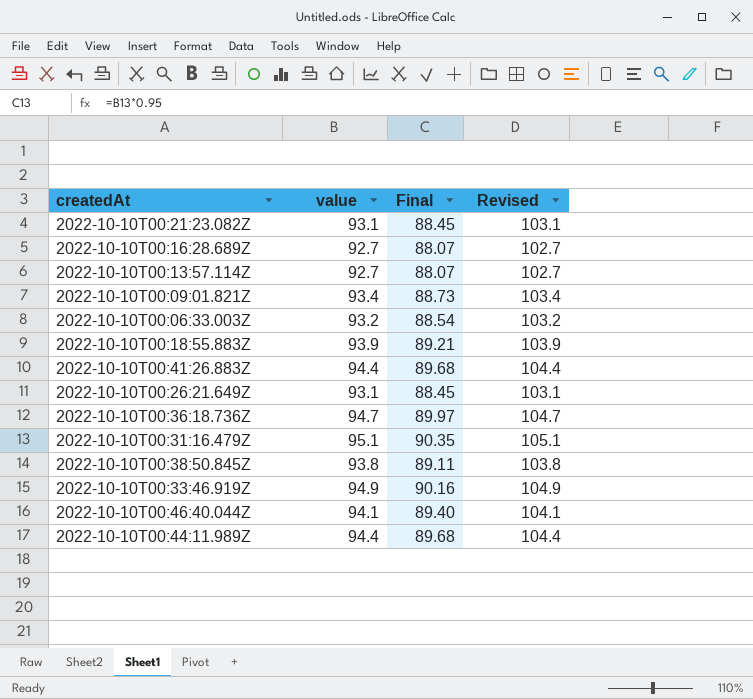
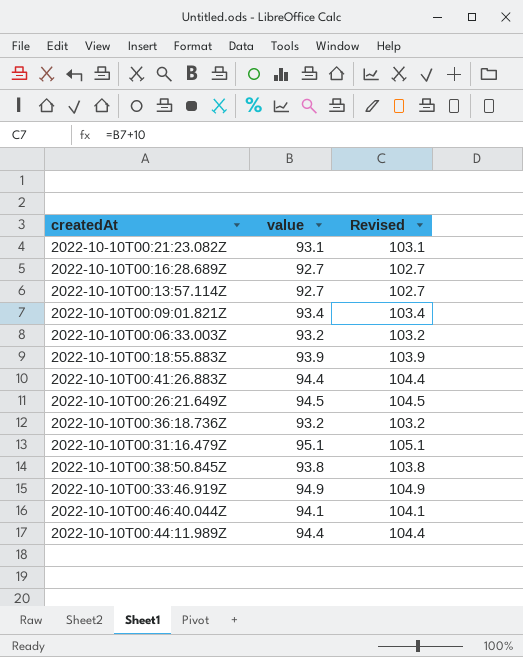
column Final | formula: [value] * 0.95 -> none
2022-10-10T00:26:21.649Z | value: 93.1 -> 94.5
2022-10-10T00:26:21.649Z | Revised: 103.1 -> 104.5
2022-10-10T00:36:18.736Z | value: 94.7 -> 93.2
2022-10-10T00:36:18.736Z | Revised: 104.7 -> 103.2

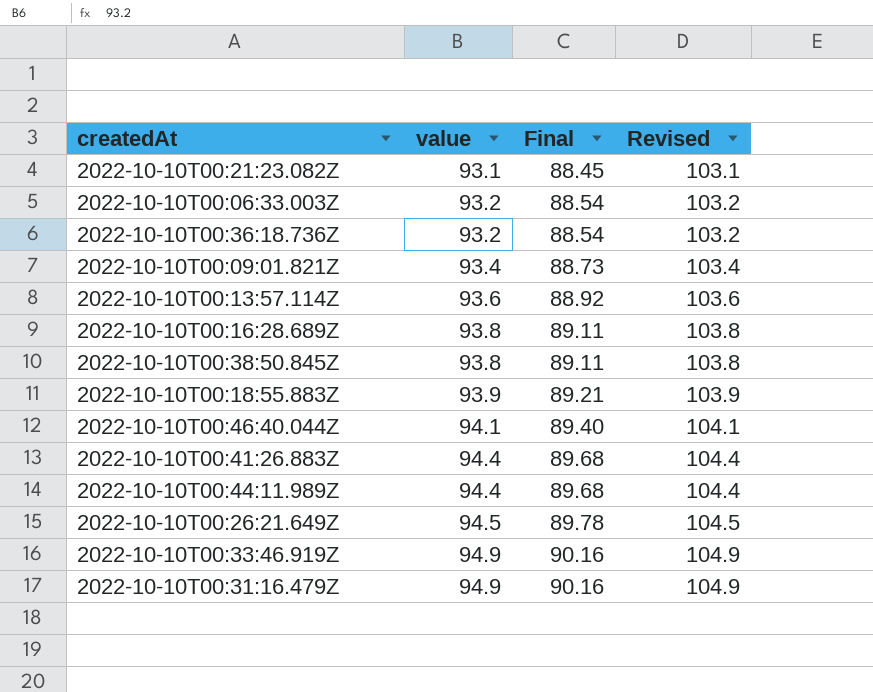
row order: none -> value ascending
column Final | formula: none -> [value] * 0.95
2022-10-10T00:13:57.114Z | value: 92.7 -> 93.6
2022-10-10T00:13:57.114Z | Revised: 102.7 -> 103.6
2022-10-10T00:16:28.689Z | value: 92.7 -> 93.8
2022-10-10T00:16:28.689Z | Revised: 102.7 -> 103.8
2022-10-10T00:31:16.479Z | value: 95.1 -> 94.9
2022-10-10T00:31:16.479Z | Revised: 105.1 -> 104.9

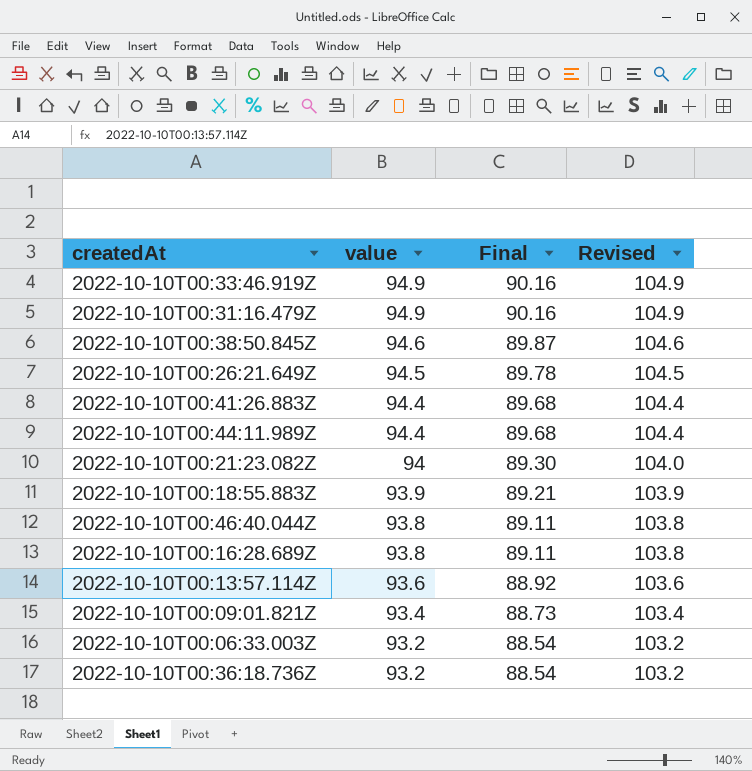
row order: value ascending -> value descending
2022-10-10T00:38:50.845Z | value: 93.8 -> 94.6
2022-10-10T00:38:50.845Z | Final: 89.11 -> 89.87
2022-10-10T00:38:50.845Z | Revised: 103.8 -> 104.6
2022-10-10T00:21:23.082Z | value: 93.1 -> 94
2022-10-10T00:21:23.082Z | Final: 88.45 -> 89.30
2022-10-10T00:21:23.082Z | Revised: 103.1 -> 104.0
2022-10-10T00:46:40.044Z | value: 94.1 -> 93.8
2022-10-10T00:46:40.044Z | Final: 89.40 -> 89.11
2022-10-10T00:46:40.044Z | Revised: 104.1 -> 103.8

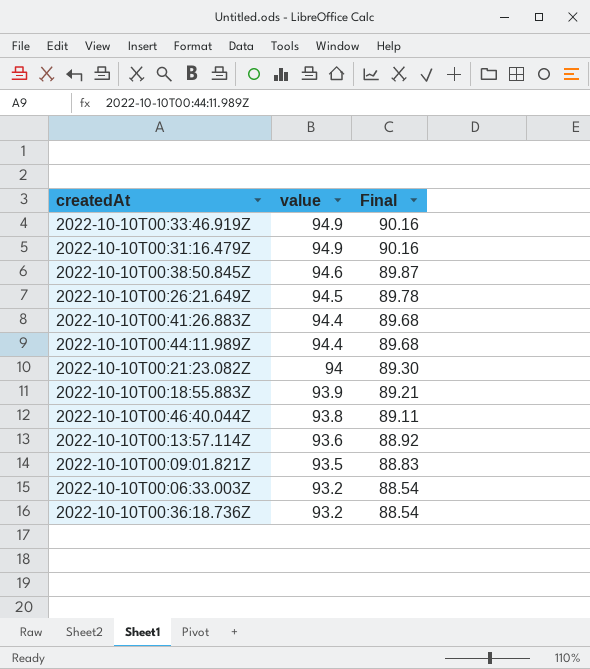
column Revised | formula: [value] + 10 -> none
row 2022-10-10T00:16:28.689Z: 93.8 | 89.11 | 103.8 -> none
2022-10-10T00:09:01.821Z | value: 93.4 -> 93.5
2022-10-10T00:09:01.821Z | Final: 88.73 -> 88.83

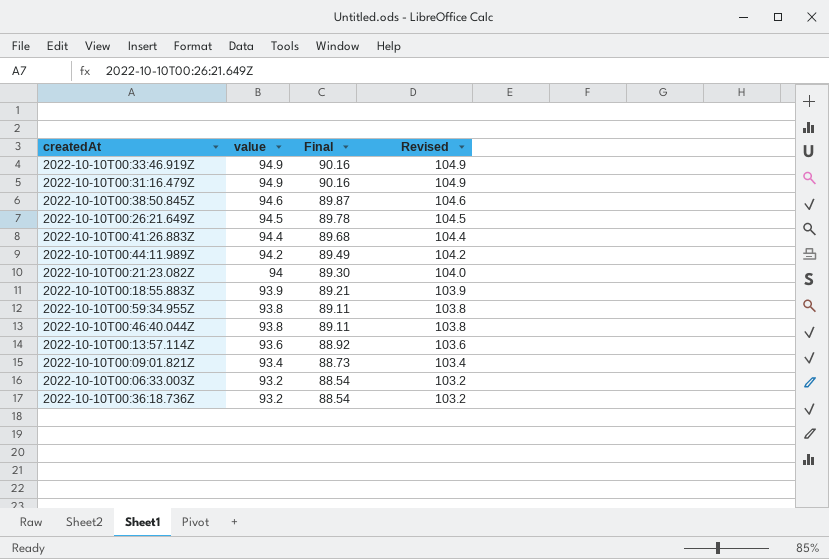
column Revised | formula: none -> [value] + 10
2022-10-10T00:44:11.989Z | value: 94.4 -> 94.2
2022-10-10T00:44:11.989Z | Final: 89.68 -> 89.49
row 2022-10-10T00:59:34.955Z: none -> 93.8 | 89.11 | 103.8
2022-10-10T00:09:01.821Z | value: 93.5 -> 93.4
2022-10-10T00:09:01.821Z | Final: 88.83 -> 88.73

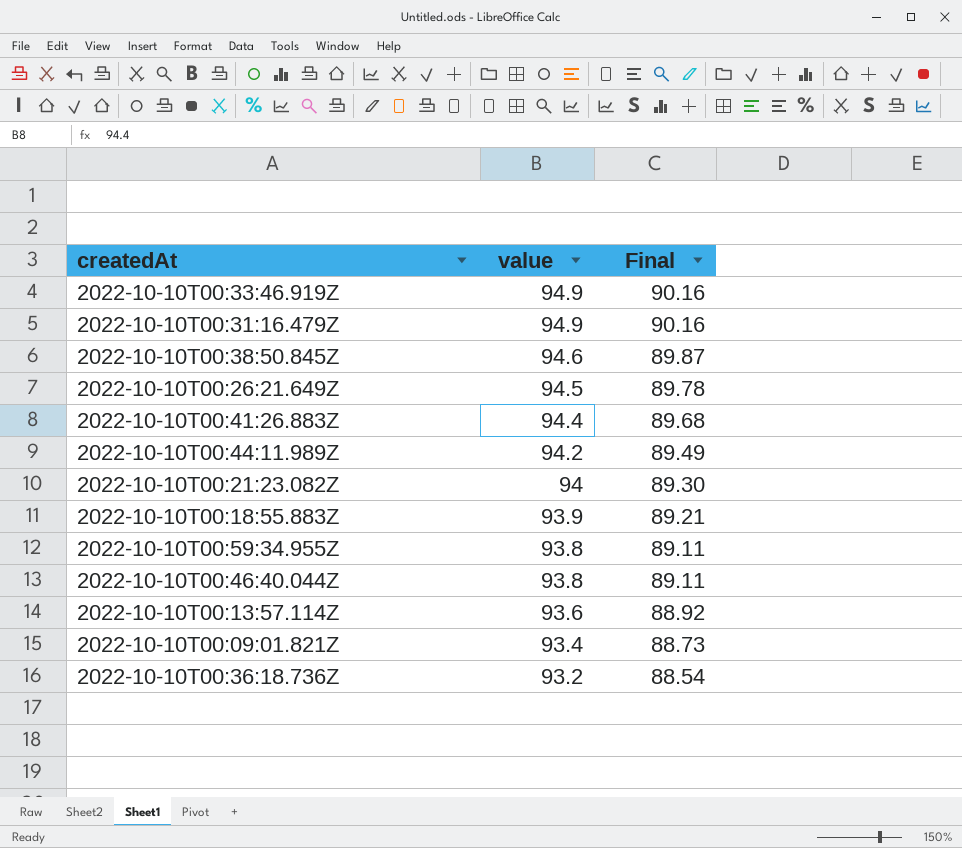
column Revised | formula: [value] + 10 -> none
row 2022-10-10T00:06:33.003Z: 93.2 | 88.54 | 103.2 -> none

